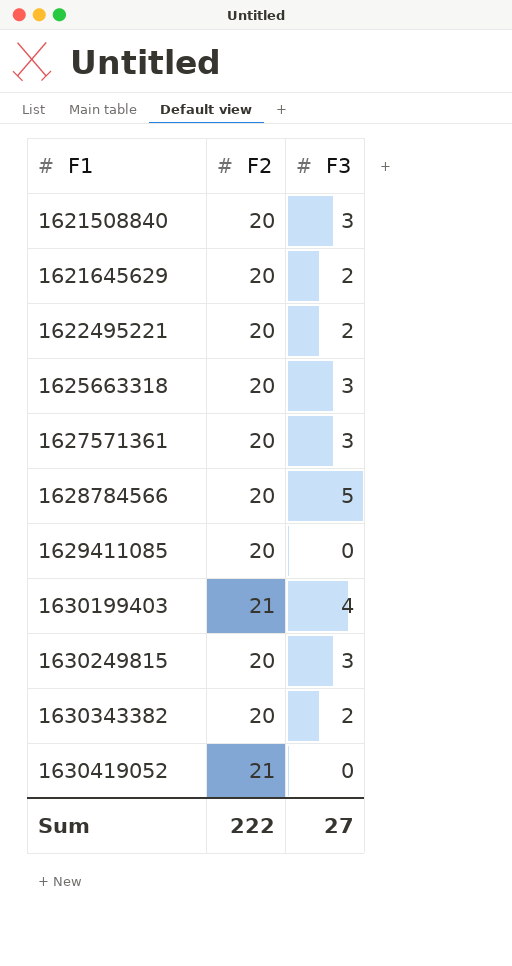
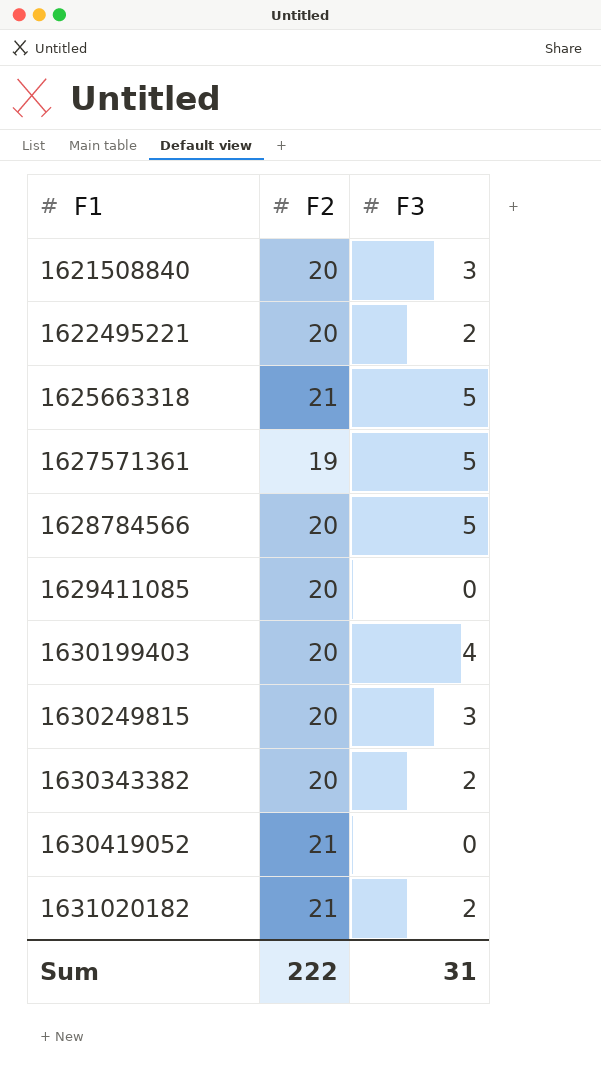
row 1621645629: 20 | 2 -> none
1625663318 | F2: 20 -> 21
1625663318 | F3: 3 -> 5
1627571361 | F2: 20 -> 19
1627571361 | F3: 3 -> 5
1630199403 | F2: 21 -> 20
row 1631020182: none -> 21 | 2
Sum | F3: 27 -> 31

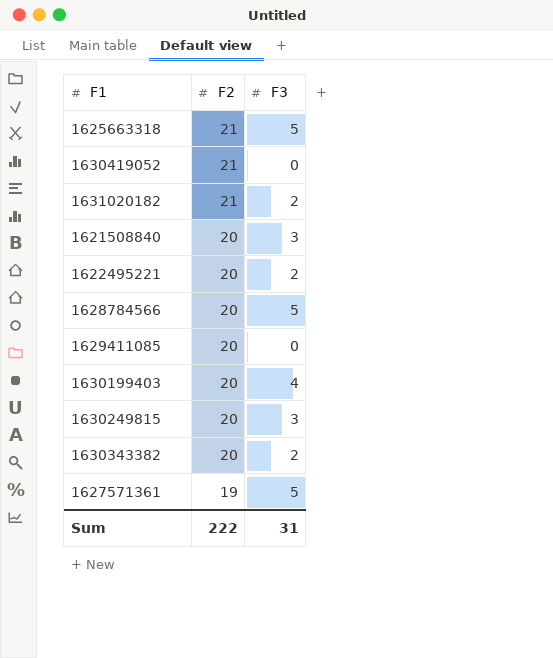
row order: F1 ascending -> F2 descending

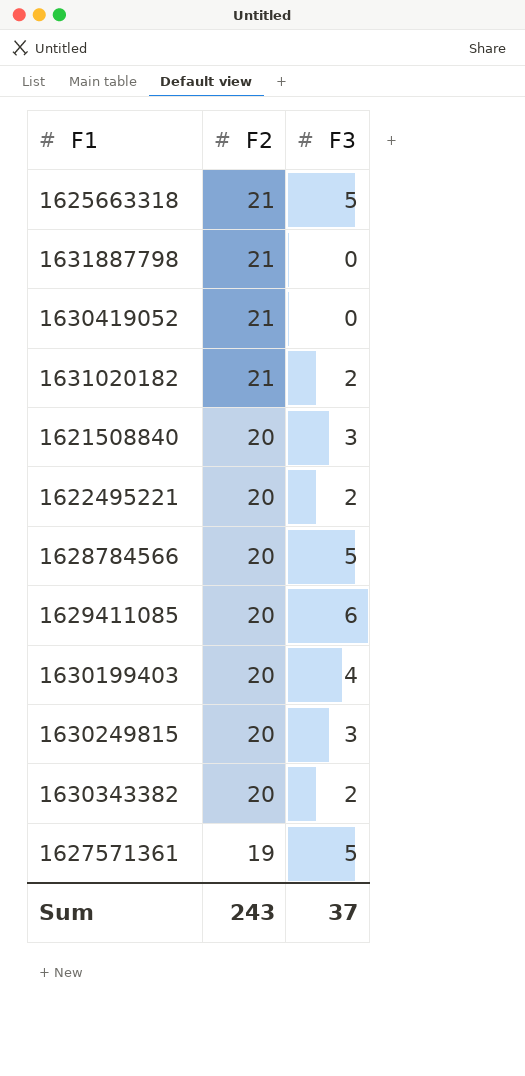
row 1631887798: none -> 21 | 0
1629411085 | F3: 0 -> 6
Sum | F2: 222 -> 243
Sum | F3: 31 -> 37

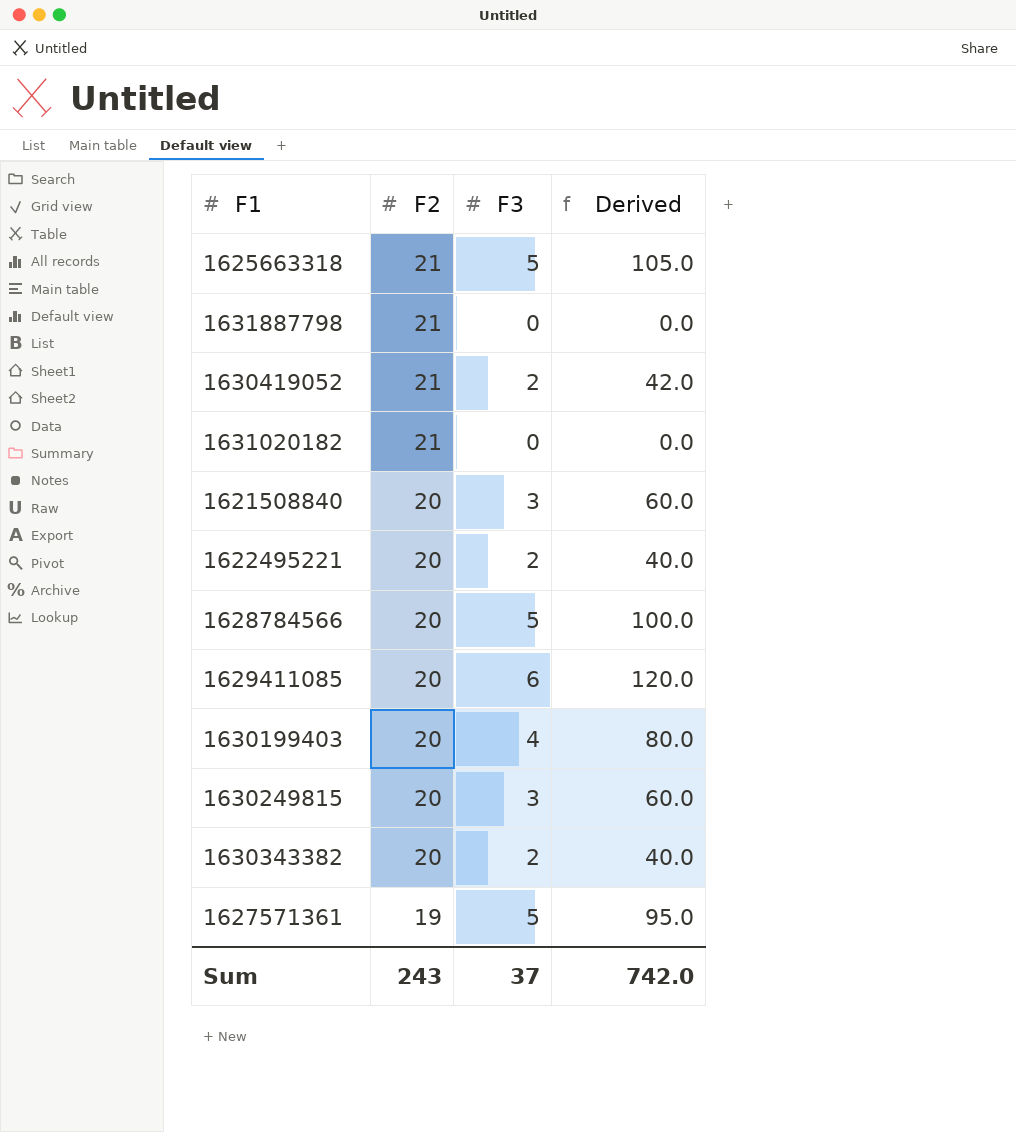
column Derived | formula: none -> [F2] * [F3]
1630419052 | F3: 0 -> 2
1631020182 | F3: 2 -> 0

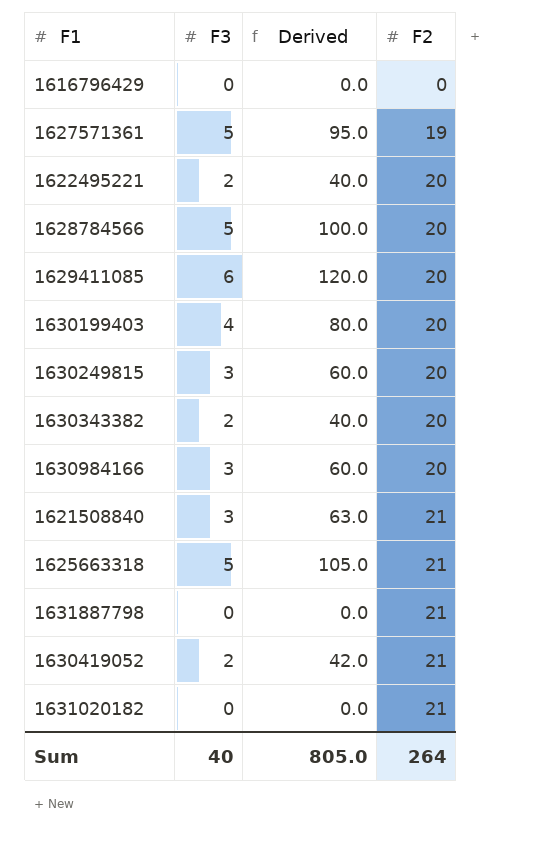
row order: F2 descending -> F2 ascending
column F2 | position: 2 -> 4
row 1616796429: none -> 0 | 0.0 | 0
row 1630984166: none -> 3 | 60.0 | 20
1621508840 | Derived: 60.0 -> 63.0
1621508840 | F2: 20 -> 21
Sum | F3: 37 -> 40
Sum | Derived: 742.0 -> 805.0
Sum | F2: 243 -> 264

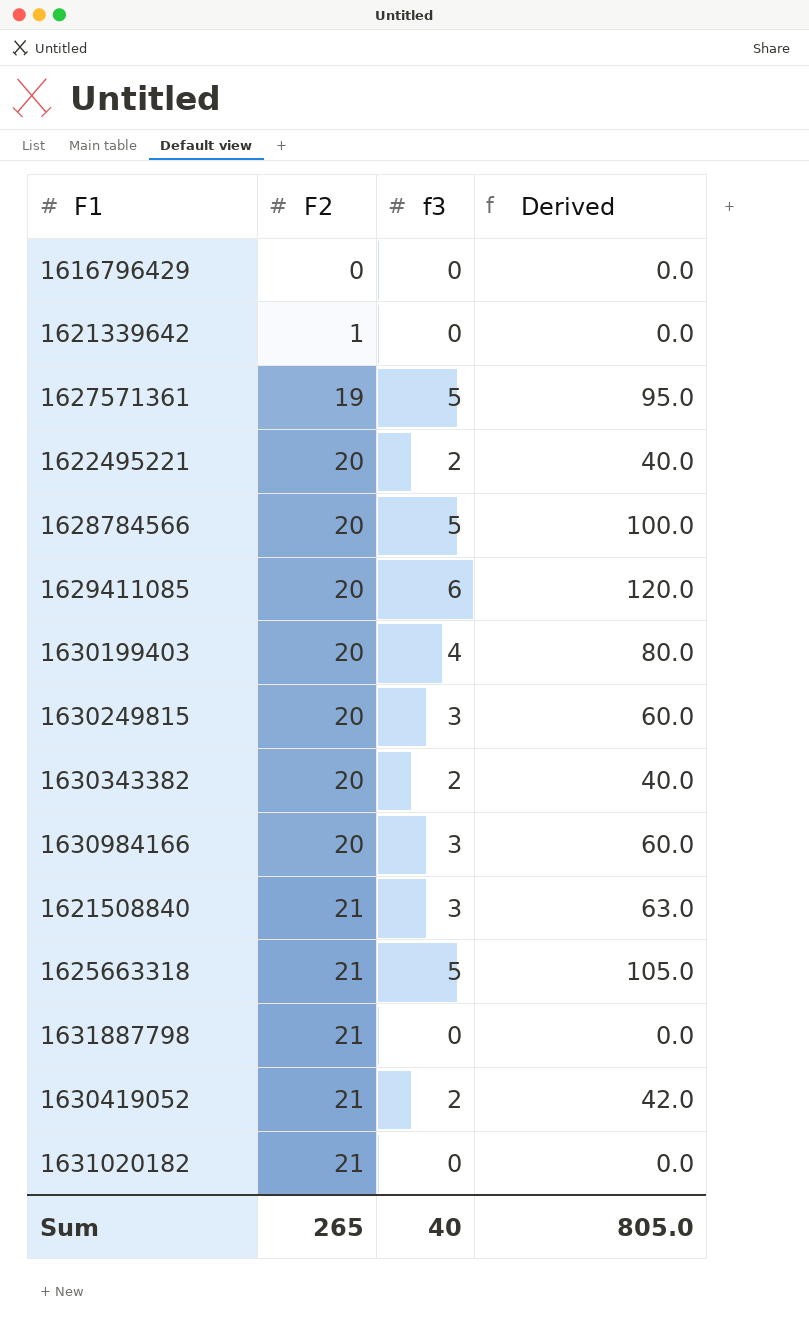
column F2 | position: 4 -> 2
column name: F3 -> f3
row 1621339642: none -> 1 | 0 | 0.0
Sum | F2: 264 -> 265

